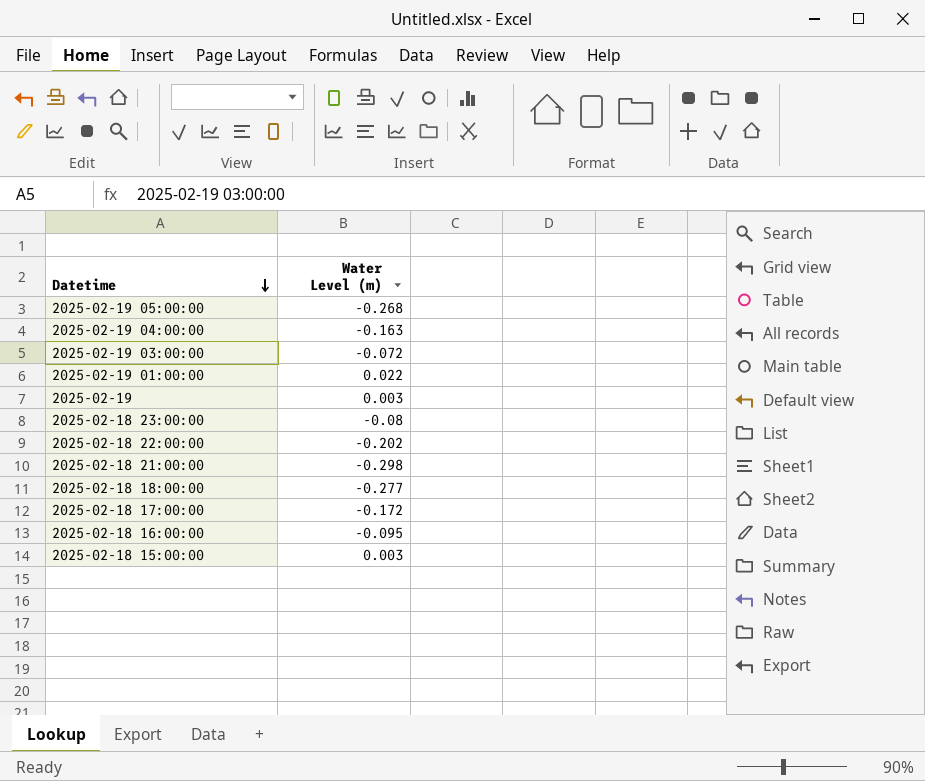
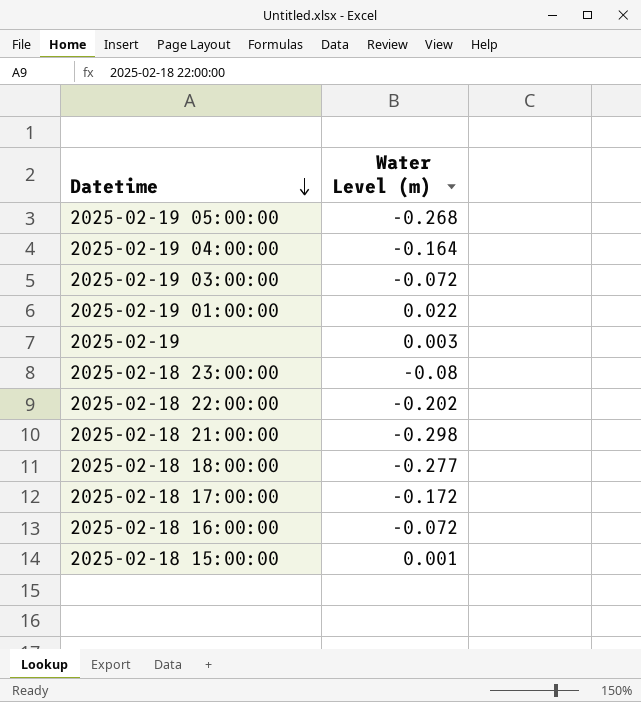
2025-02-19 04:00:00 | Water Level (m): -0.163 -> -0.164
2025-02-18 16:00:00 | Water Level (m): -0.095 -> -0.072
2025-02-18 15:00:00 | Water Level (m): 0.003 -> 0.001

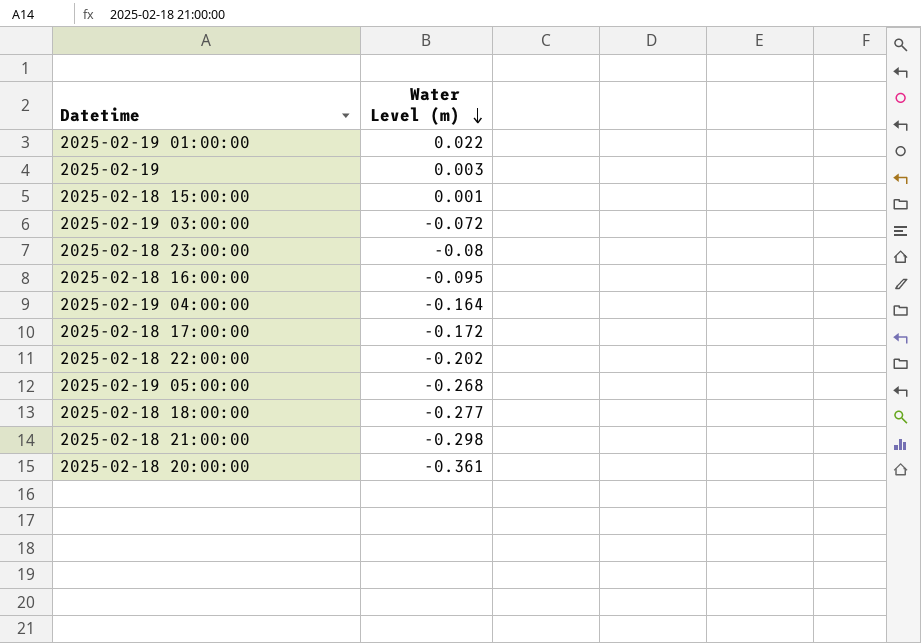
row order: Datetime descending -> Water Level (m) descending
2025-02-18 16:00:00 | Water Level (m): -0.072 -> -0.095
row 2025-02-18 20:00:00: none -> -0.361

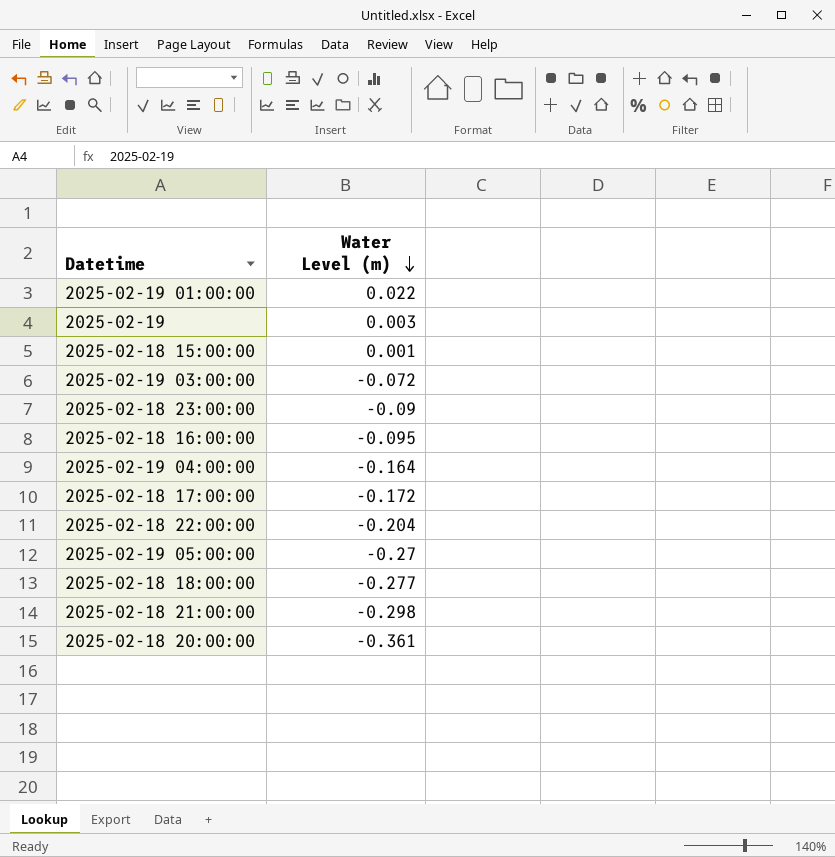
2025-02-18 23:00:00 | Water Level (m): -0.08 -> -0.09
2025-02-18 22:00:00 | Water Level (m): -0.202 -> -0.204
2025-02-19 05:00:00 | Water Level (m): -0.268 -> -0.27

